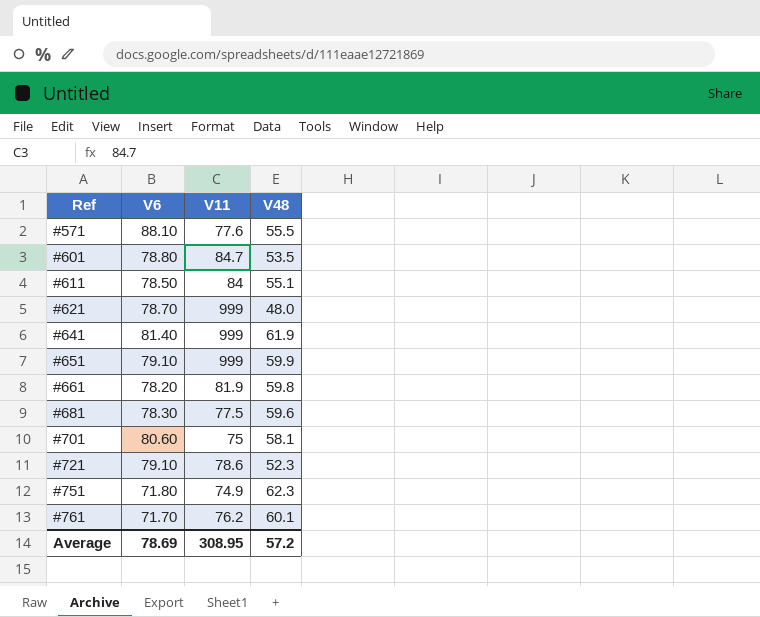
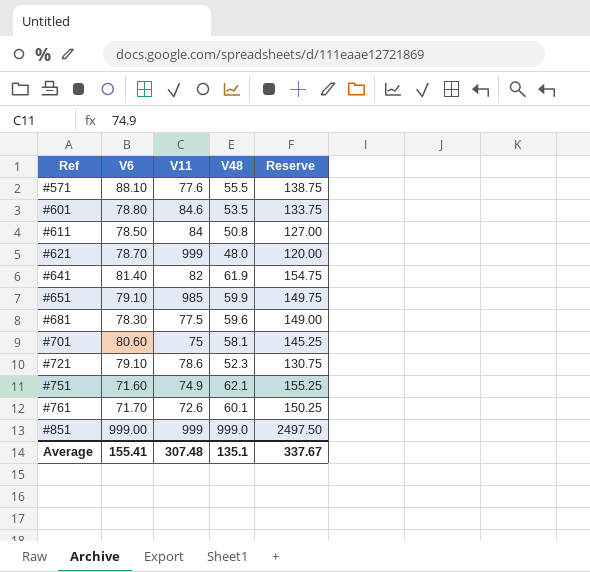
column Reserve | formula: none -> [V48] * 2.5
row #661: 78.20 | 81.9 | 59.8 -> none
#601 | V11: 84.7 -> 84.6
#611 | V48: 55.1 -> 50.8
#641 | V11: 999 -> 82
#651 | V11: 999 -> 985
#751 | V6: 71.80 -> 71.60
#751 | V48: 62.3 -> 62.1
#761 | V11: 76.2 -> 72.6
row #851: none -> 999.00 | 999 | 999.0 | 2497.50
Average | V6: 78.69 -> 155.41
Average | V11: 308.95 -> 307.48
Average | V48: 57.2 -> 135.1

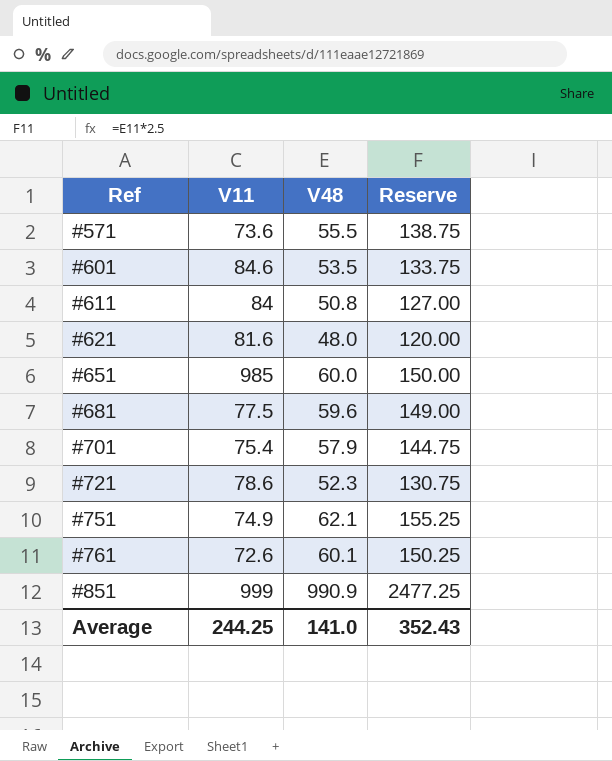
column V6 | position: 2 -> none
row #641: 81.40 | 82 | 61.9 | 154.75 -> none
#571 | V11: 77.6 -> 73.6
#621 | V11: 999 -> 81.6
#651 | V48: 59.9 -> 60.0
#651 | Reserve: 149.75 -> 150.00
#701 | V11: 75 -> 75.4
#701 | V48: 58.1 -> 57.9
#701 | Reserve: 145.25 -> 144.75
#851 | V48: 999.0 -> 990.9
#851 | Reserve: 2497.50 -> 2477.25
Average | V11: 307.48 -> 244.25
Average | V48: 135.1 -> 141.0
Average | Reserve: 337.67 -> 352.43

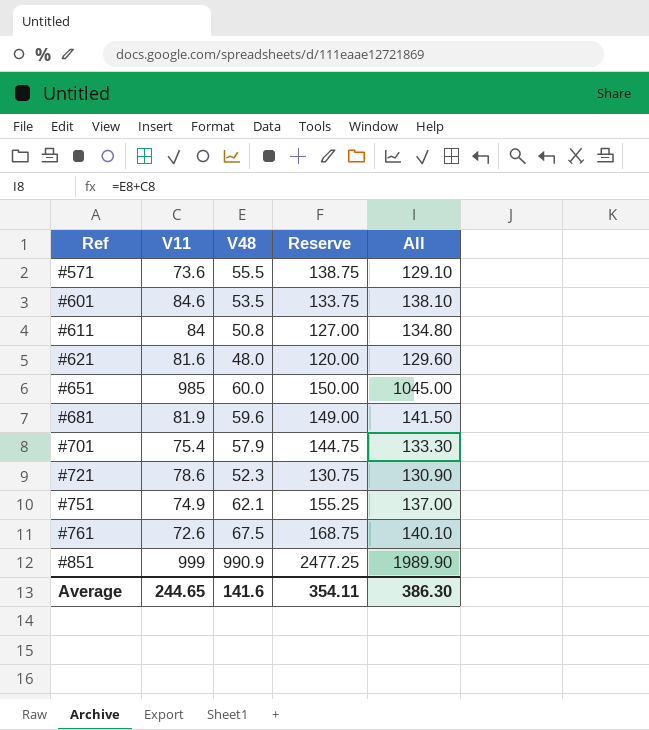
column All | formula: none -> [V11] + [V48]
#681 | V11: 77.5 -> 81.9
#761 | V48: 60.1 -> 67.5
#761 | Reserve: 150.25 -> 168.75
Average | V11: 244.25 -> 244.65
Average | V48: 141.0 -> 141.6
Average | Reserve: 352.43 -> 354.11

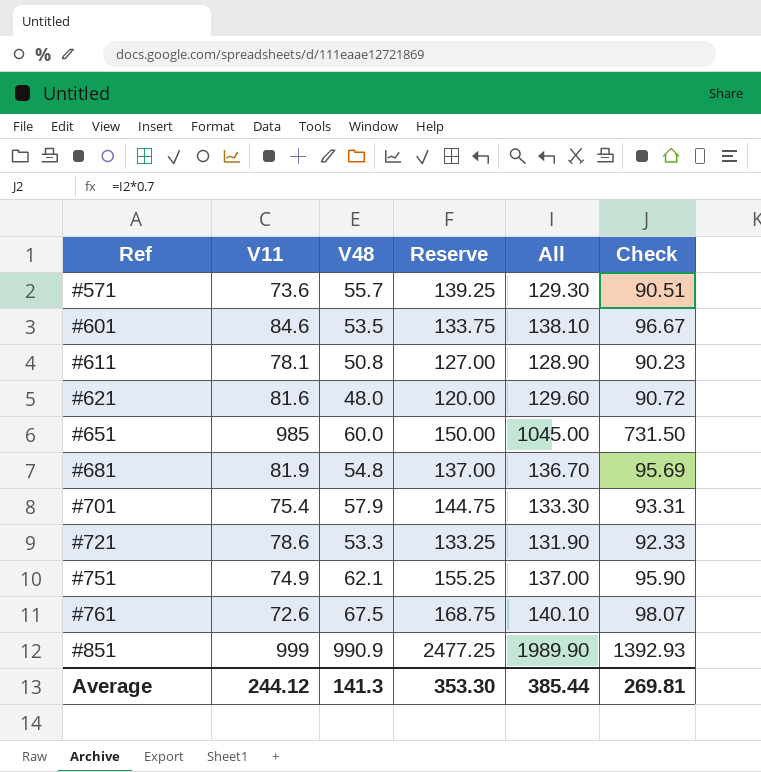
column Check | formula: none -> [All] * 0.7
#571 | V48: 55.5 -> 55.7
#571 | Reserve: 138.75 -> 139.25
#571 | All: 129.10 -> 129.30
#611 | V11: 84 -> 78.1
#611 | All: 134.80 -> 128.90
#681 | V48: 59.6 -> 54.8
#681 | Reserve: 149.00 -> 137.00
#681 | All: 141.50 -> 136.70
#721 | V48: 52.3 -> 53.3
#721 | Reserve: 130.75 -> 133.25
#721 | All: 130.90 -> 131.90
Average | V11: 244.65 -> 244.12
Average | V48: 141.6 -> 141.3
Average | Reserve: 354.11 -> 353.30
Average | All: 386.30 -> 385.44

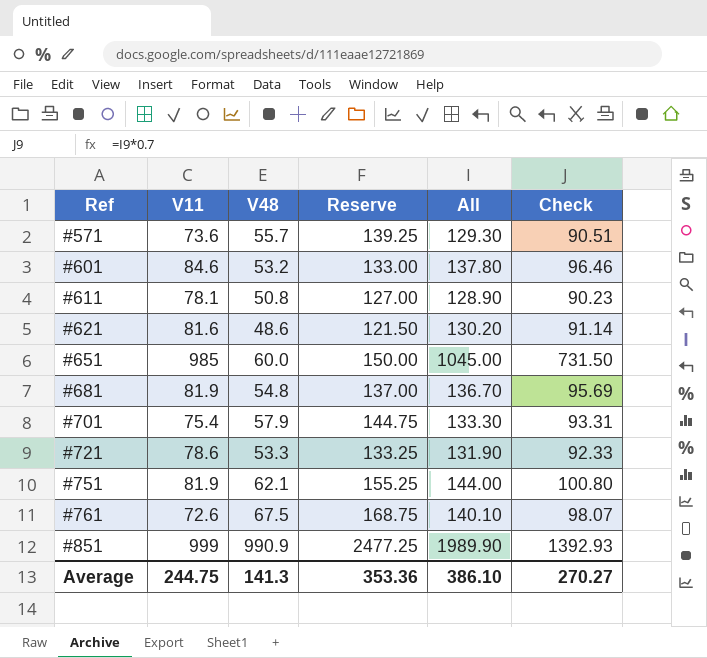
#601 | V48: 53.5 -> 53.2
#601 | Reserve: 133.75 -> 133.00
#601 | All: 138.10 -> 137.80
#601 | Check: 96.67 -> 96.46
#621 | V48: 48.0 -> 48.6
#621 | Reserve: 120.00 -> 121.50
#621 | All: 129.60 -> 130.20
#621 | Check: 90.72 -> 91.14
#751 | V11: 74.9 -> 81.9
#751 | All: 137.00 -> 144.00
#751 | Check: 95.90 -> 100.80
Average | V11: 244.12 -> 244.75
Average | Reserve: 353.30 -> 353.36
Average | All: 385.44 -> 386.10
Average | Check: 269.81 -> 270.27

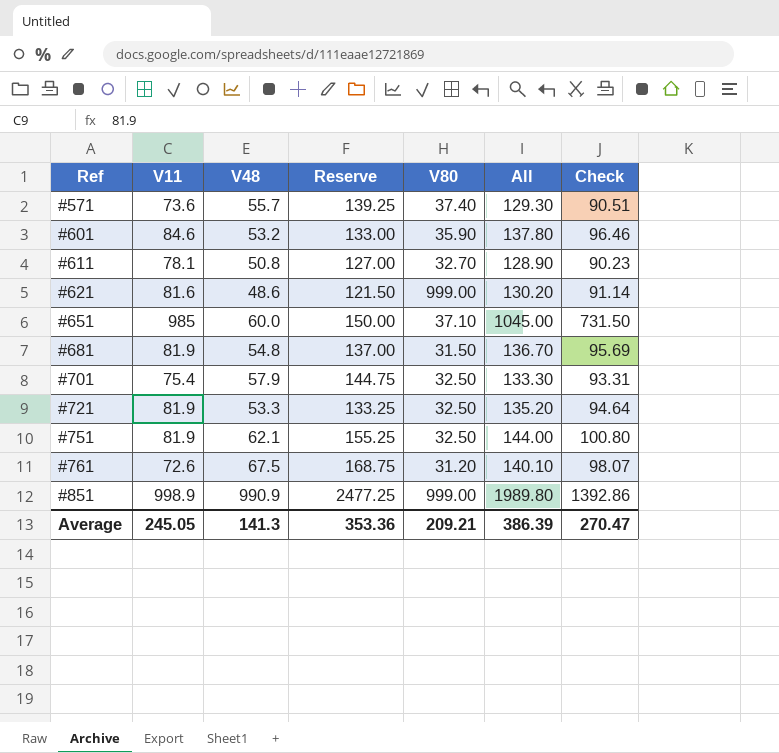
column V80 | position: none -> 5
#721 | V11: 78.6 -> 81.9
#721 | All: 131.90 -> 135.20
#721 | Check: 92.33 -> 94.64
#851 | V11: 999 -> 998.9
#851 | All: 1989.90 -> 1989.80
#851 | Check: 1392.93 -> 1392.86
Average | V11: 244.75 -> 245.05
Average | All: 386.10 -> 386.39
Average | Check: 270.27 -> 270.47

